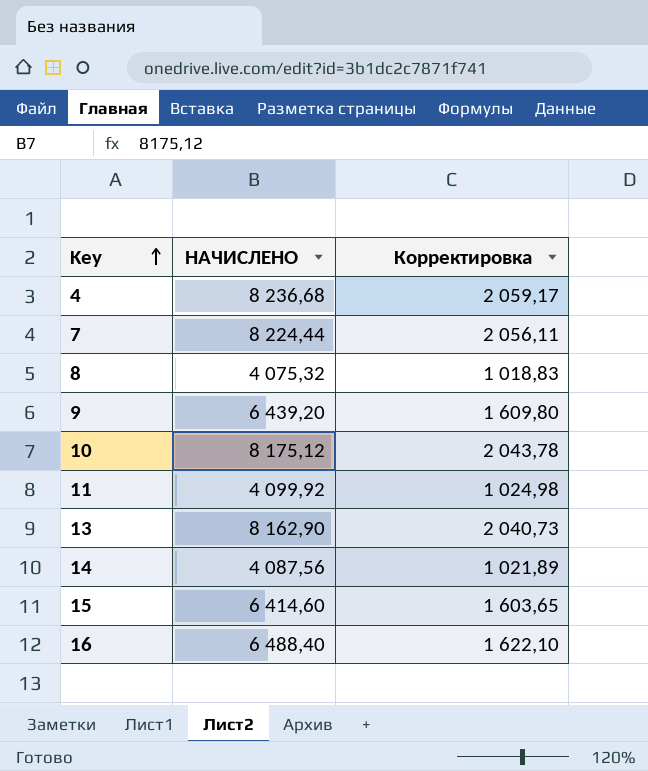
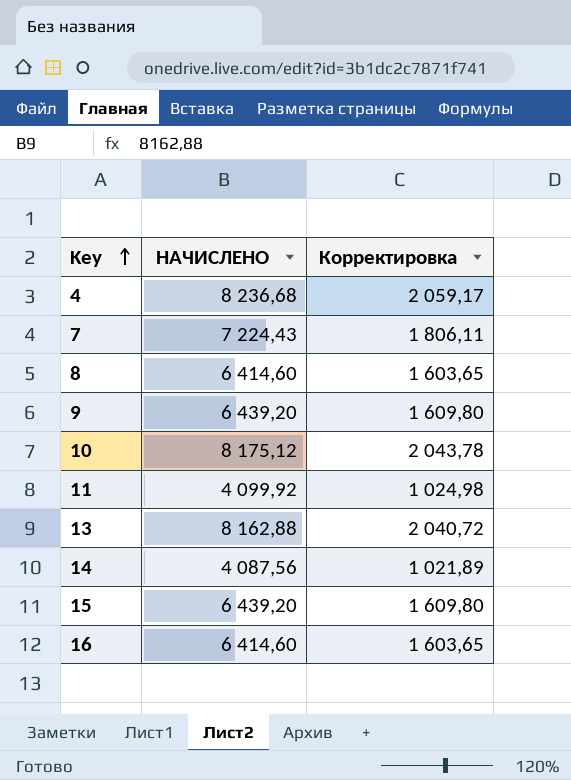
7 | НАЧИСЛЕНО: 8 224,44 -> 7 224,43
7 | Корректировка: 2 056,11 -> 1 806,11
8 | НАЧИСЛЕНО: 4 075,32 -> 6 414,60
8 | Корректировка: 1 018,83 -> 1 603,65
13 | НАЧИСЛЕНО: 8 162,90 -> 8 162,88
13 | Корректировка: 2 040,73 -> 2 040,72
15 | НАЧИСЛЕНО: 6 414,60 -> 6 439,20
15 | Корректировка: 1 603,65 -> 1 609,80
16 | НАЧИСЛЕНО: 6 488,40 -> 6 414,60
16 | Корректировка: 1 622,10 -> 1 603,65

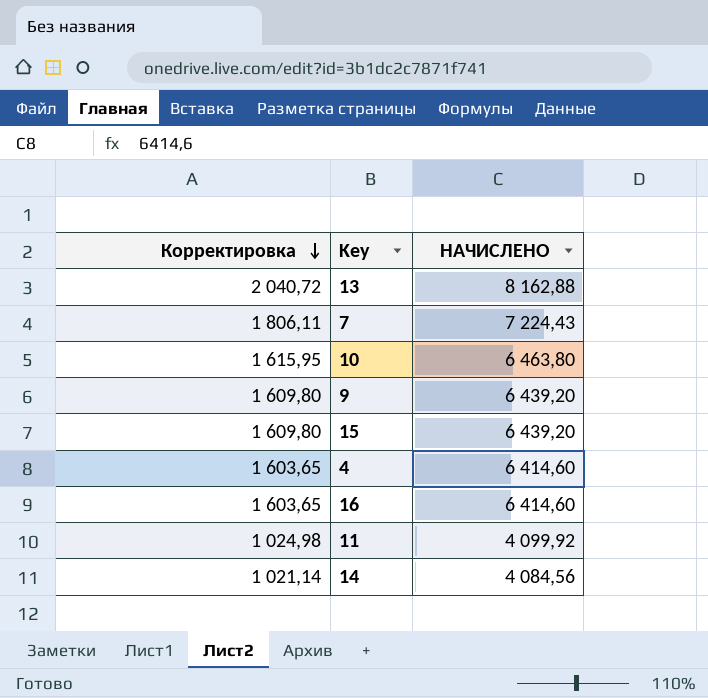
row order: Key ascending -> Корректировка descending
column Корректировка | position: 3 -> 1
row 8: 6 414,60 | 1 603,65 -> none
10 | Корректировка: 2 043,78 -> 1 615,95
10 | НАЧИСЛЕНО: 8 175,12 -> 6 463,80
4 | Корректировка: 2 059,17 -> 1 603,65
4 | НАЧИСЛЕНО: 8 236,68 -> 6 414,60
14 | Корректировка: 1 021,89 -> 1 021,14
14 | НАЧИСЛЕНО: 4 087,56 -> 4 084,56

